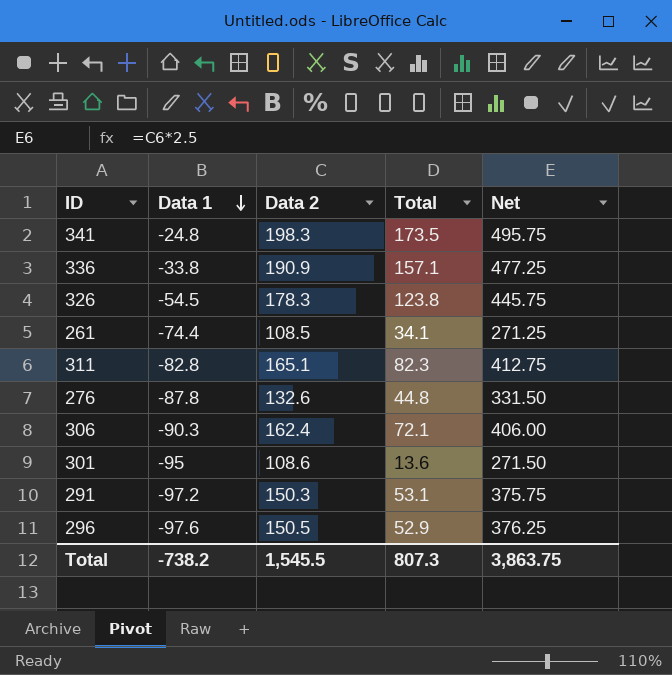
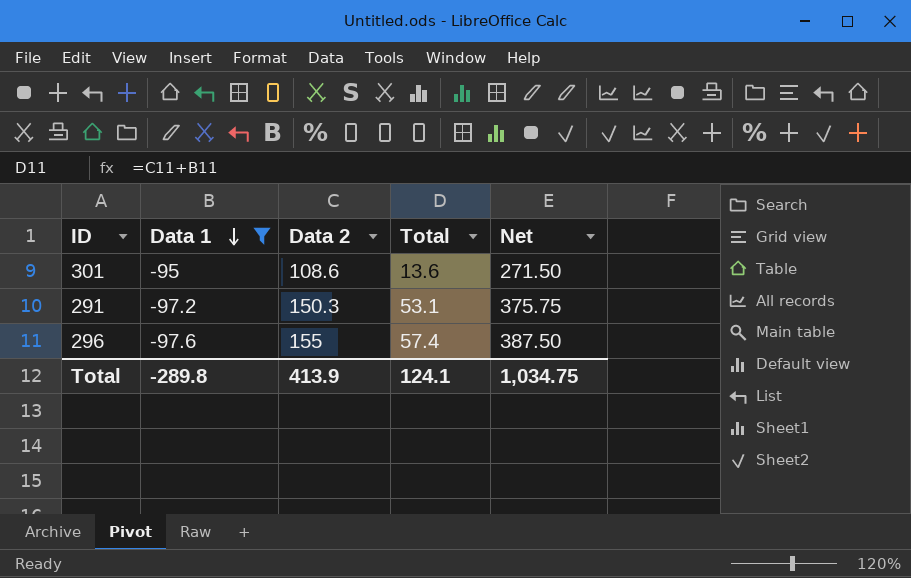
filter: none -> Data 1 <= -95
296 | Data 2: 150.5 -> 155
296 | Total: 52.9 -> 57.4
296 | Net: 376.25 -> 387.50
Total | Data 1: -738.2 -> -289.8
Total | Data 2: 1,545.5 -> 413.9
Total | Total: 807.3 -> 124.1
Total | Net: 3,863.75 -> 1,034.75

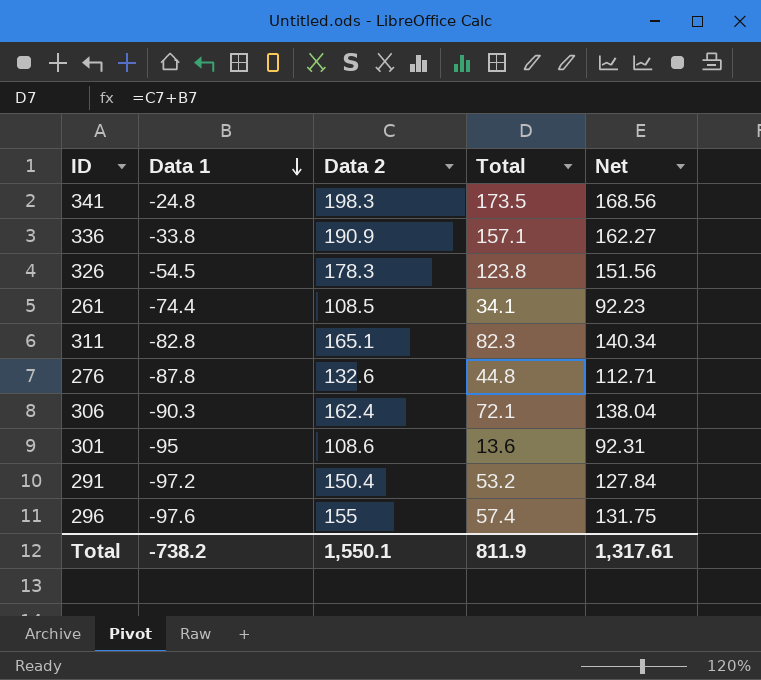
filter: Data 1 <= -95 -> none
column Net | formula: [Data 2] * 2.5 -> [Data 2] * 0.85
291 | Data 2: 150.3 -> 150.4
291 | Total: 53.1 -> 53.2
Total | Data 1: -289.8 -> -738.2
Total | Data 2: 413.9 -> 1,550.1
Total | Total: 124.1 -> 811.9
Total | Net: 1,034.75 -> 1,317.61

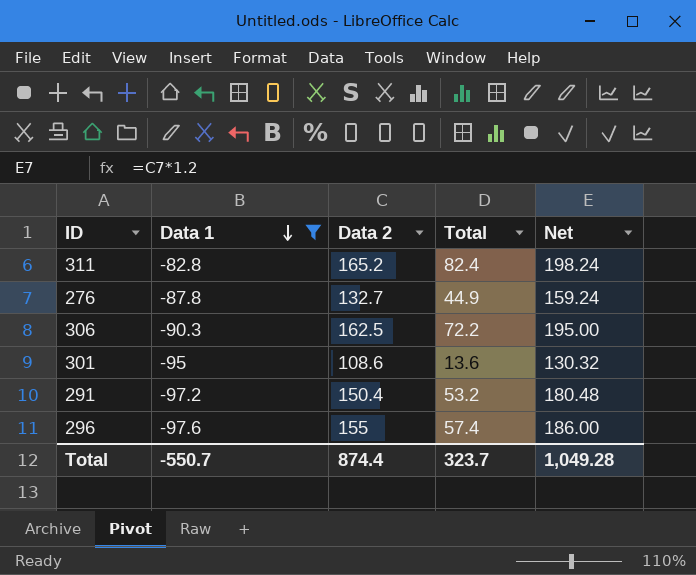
filter: none -> Data 1 <= -82.8
column Net | formula: [Data 2] * 0.85 -> [Data 2] * 1.2
311 | Data 2: 165.1 -> 165.2
311 | Total: 82.3 -> 82.4
276 | Data 2: 132.6 -> 132.7
276 | Total: 44.8 -> 44.9
306 | Data 2: 162.4 -> 162.5
306 | Total: 72.1 -> 72.2
Total | Data 1: -738.2 -> -550.7
Total | Data 2: 1,550.1 -> 874.4
Total | Total: 811.9 -> 323.7
Total | Net: 1,317.61 -> 1,049.28

